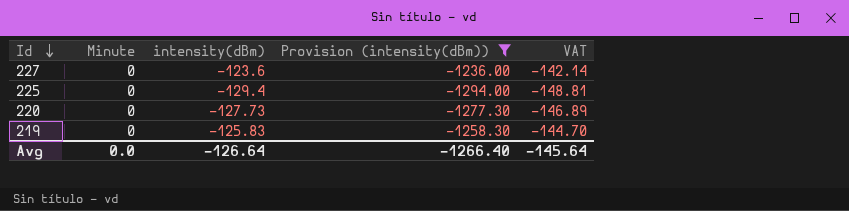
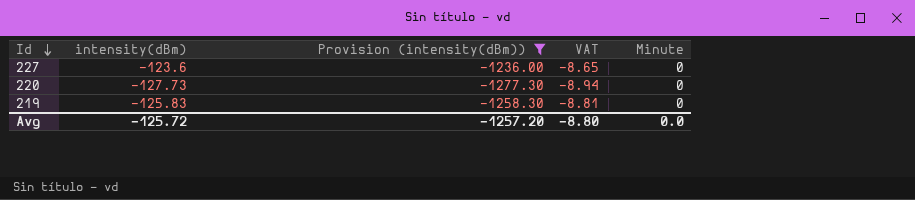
column VAT | formula: [intensity(dBm)] * 1.15 -> [intensity(dBm)] * 0.07
column Minute | position: 2 -> 5
row 225: 0 | -129.4 | -1294.00 | -148.81 -> none
Avg | intensity(dBm): -126.64 -> -125.72
Avg | Provision (intensity(dBm)): -1266.40 -> -1257.20
Avg | VAT: -145.64 -> -8.80

